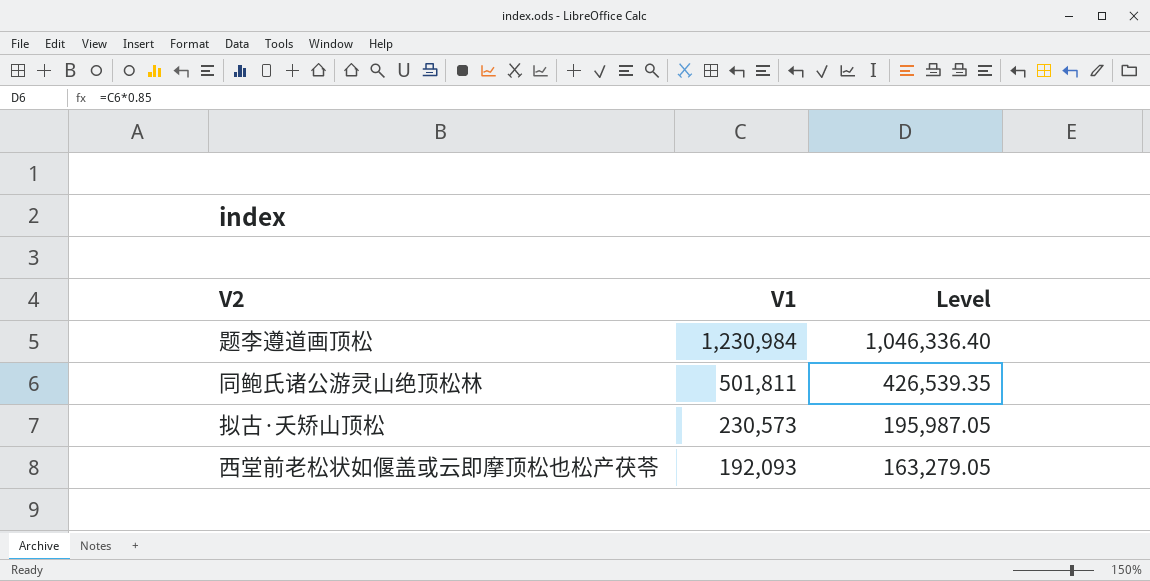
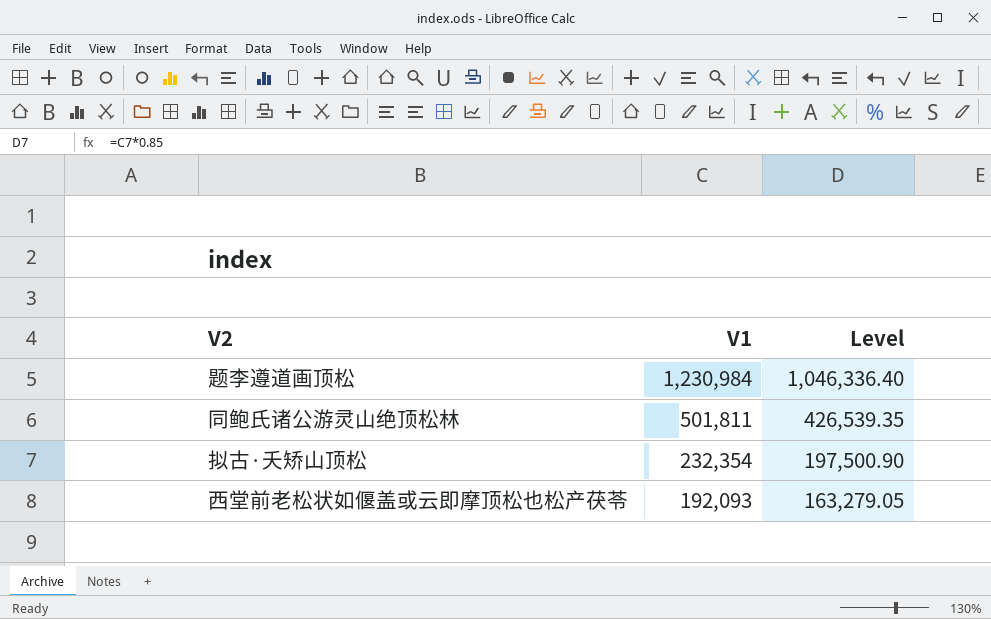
拟古·夭矫山顶松 | V1: 230,573 -> 232,354
拟古·夭矫山顶松 | Level: 195,987.05 -> 197,500.90

